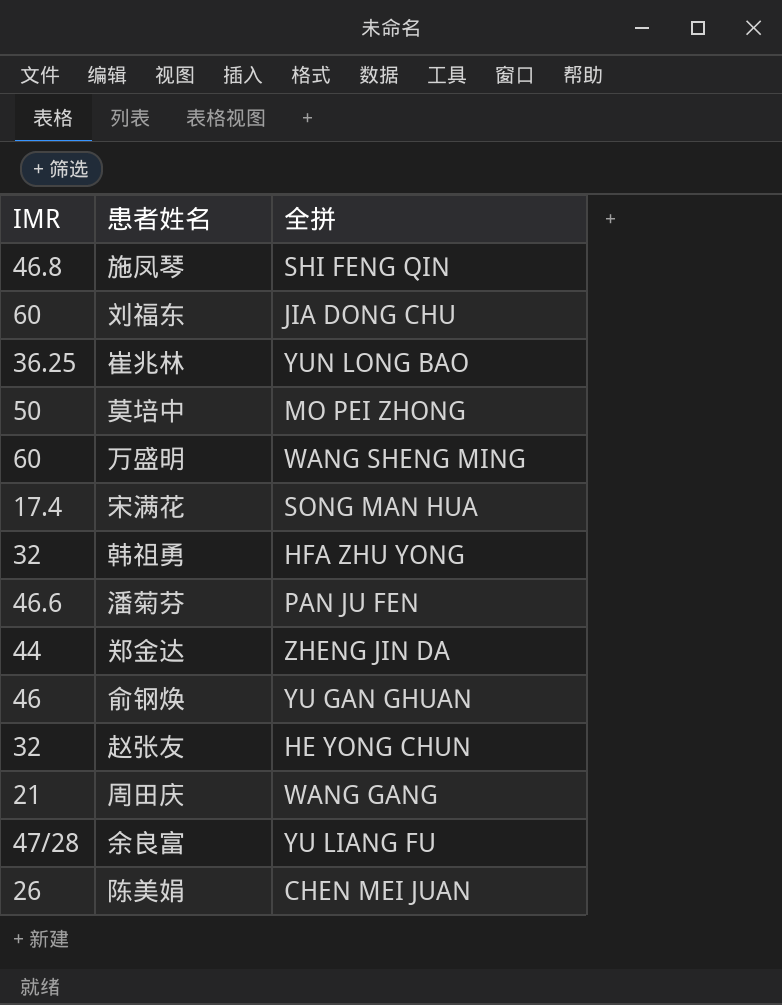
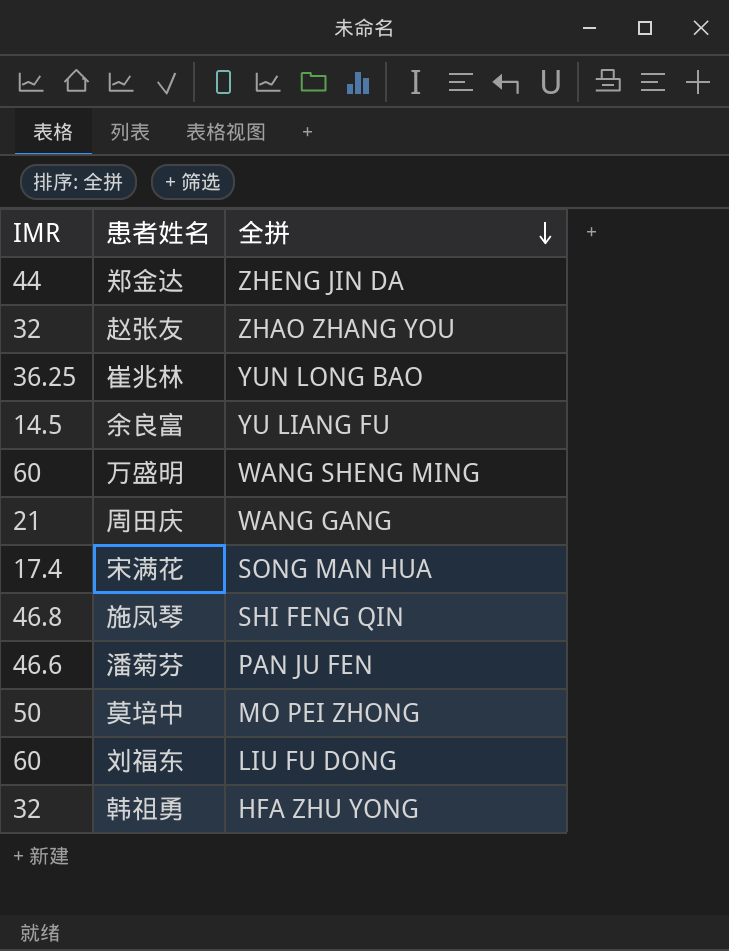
row order: none -> 全拼 descending
row 俞钢焕: 46 | YU GAN GHUAN -> none
row 陈美娟: 26 | CHEN MEI JUAN -> none
赵张友 | 全拼: HE YONG CHUN -> ZHAO ZHANG YOU
余良富 | IMR: 47/28 -> 14.5
刘福东 | 全拼: JIA DONG CHU -> LIU FU DONG

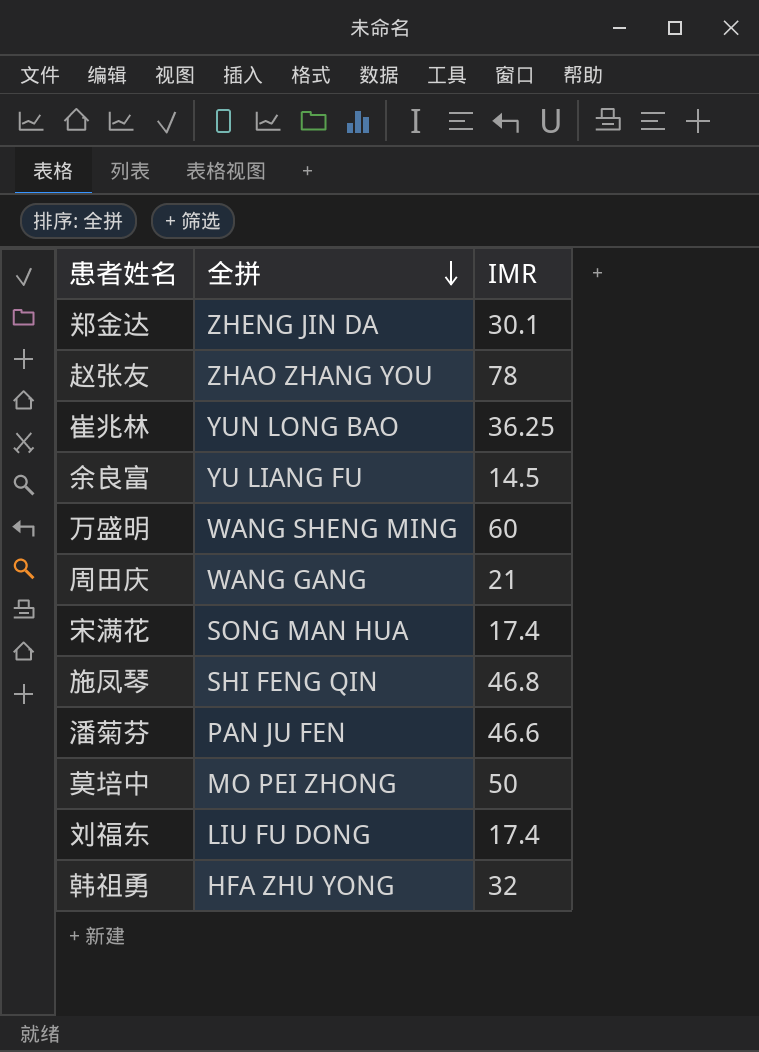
column IMR | position: 1 -> 3
郑金达 | IMR: 44 -> 30.1
赵张友 | IMR: 32 -> 78
刘福东 | IMR: 60 -> 17.4

